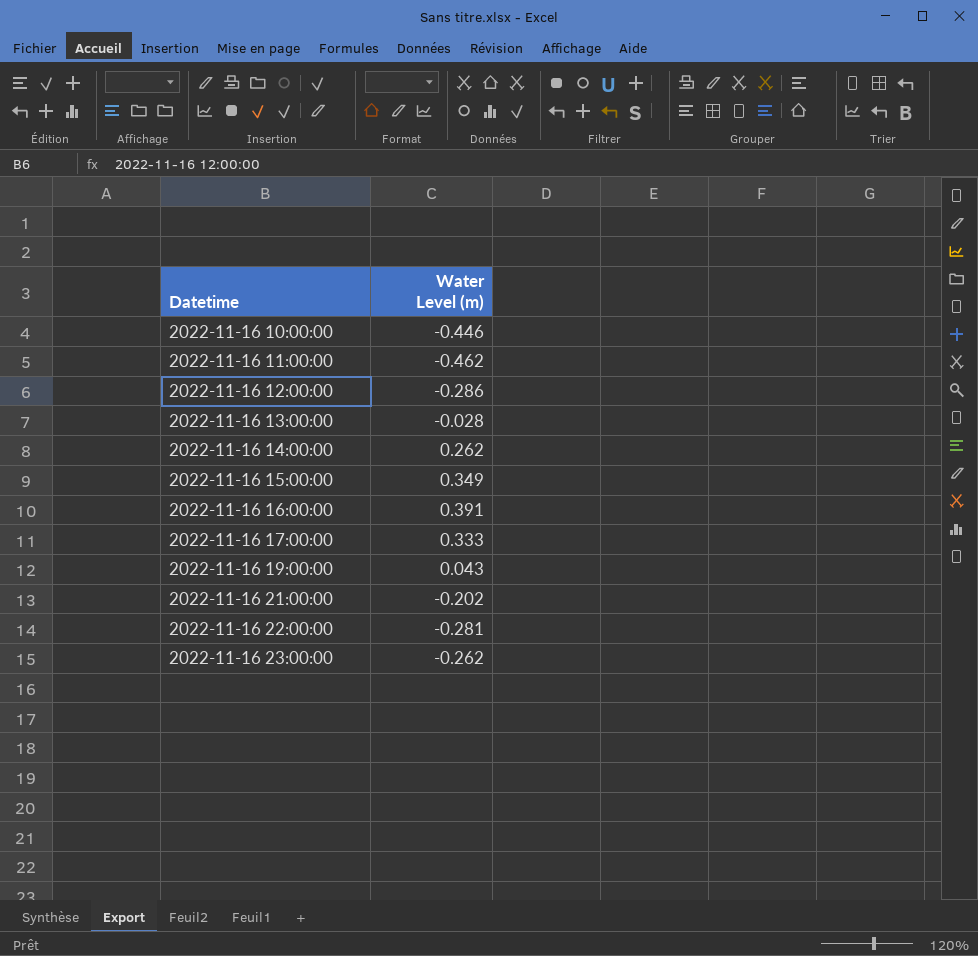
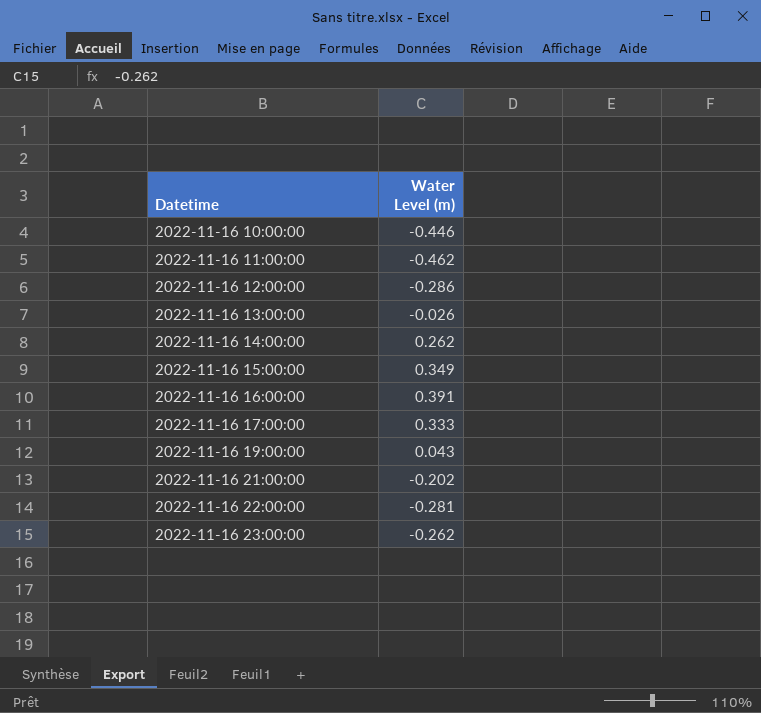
2022-11-16 13:00:00 | Water Level (m): -0.028 -> -0.026

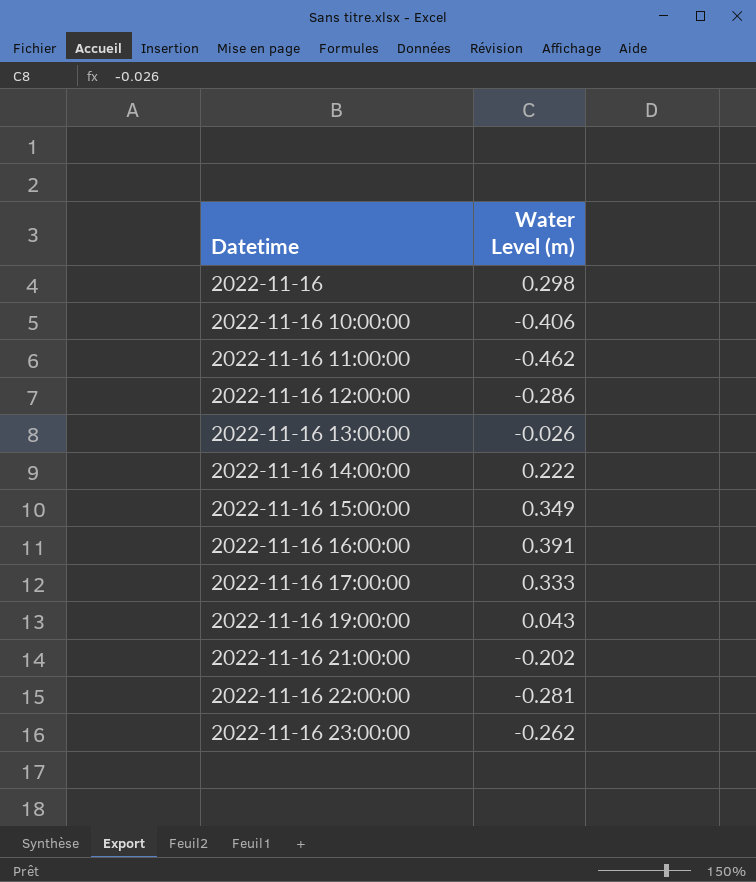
row 2022-11-16: none -> 0.298
2022-11-16 10:00:00 | Water Level (m): -0.446 -> -0.406
2022-11-16 14:00:00 | Water Level (m): 0.262 -> 0.222

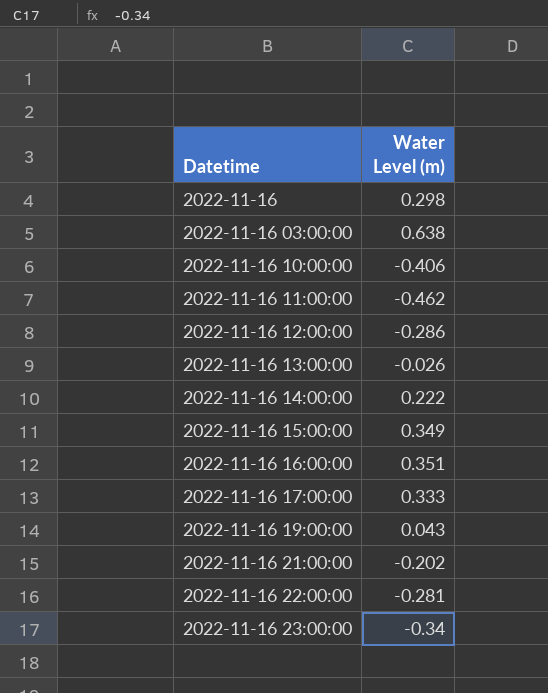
row 2022-11-16 03:00:00: none -> 0.638
2022-11-16 16:00:00 | Water Level (m): 0.391 -> 0.351
2022-11-16 23:00:00 | Water Level (m): -0.262 -> -0.34

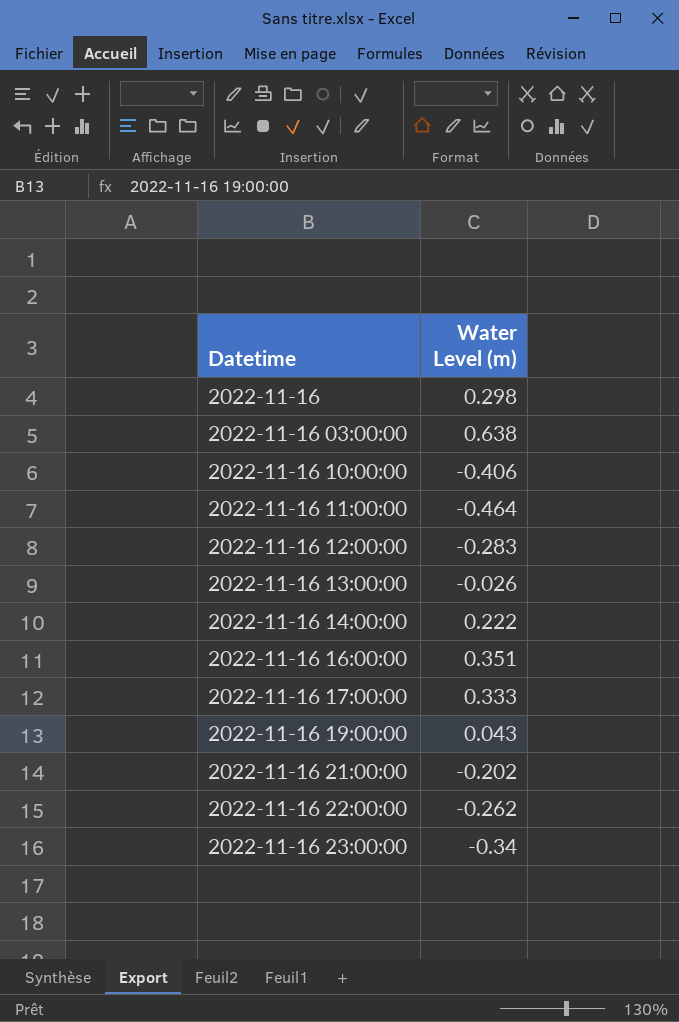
row 2022-11-16 15:00:00: 0.349 -> none
2022-11-16 11:00:00 | Water Level (m): -0.462 -> -0.464
2022-11-16 12:00:00 | Water Level (m): -0.286 -> -0.283
2022-11-16 22:00:00 | Water Level (m): -0.281 -> -0.262

